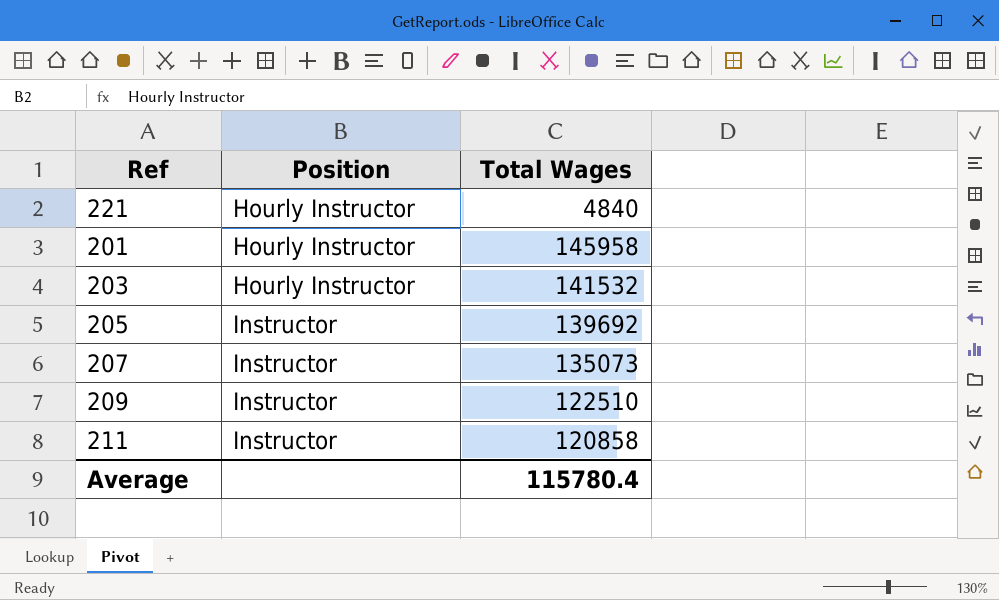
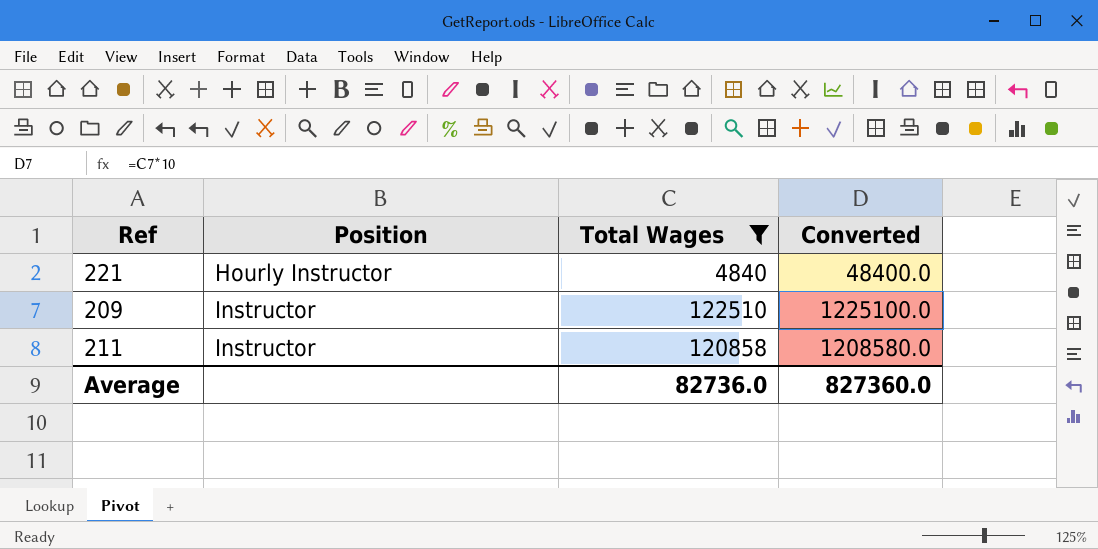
filter: none -> Total Wages <= 122510
column Converted | formula: none -> [Total Wages] * 10
Average | Total Wages: 115780.4 -> 82736.0

